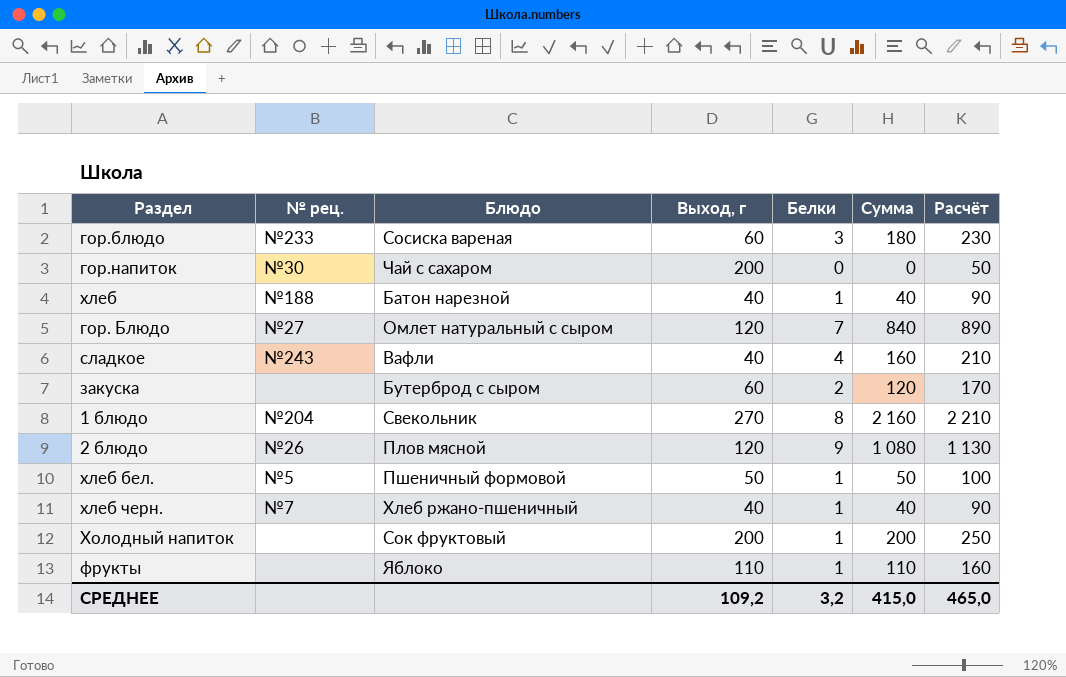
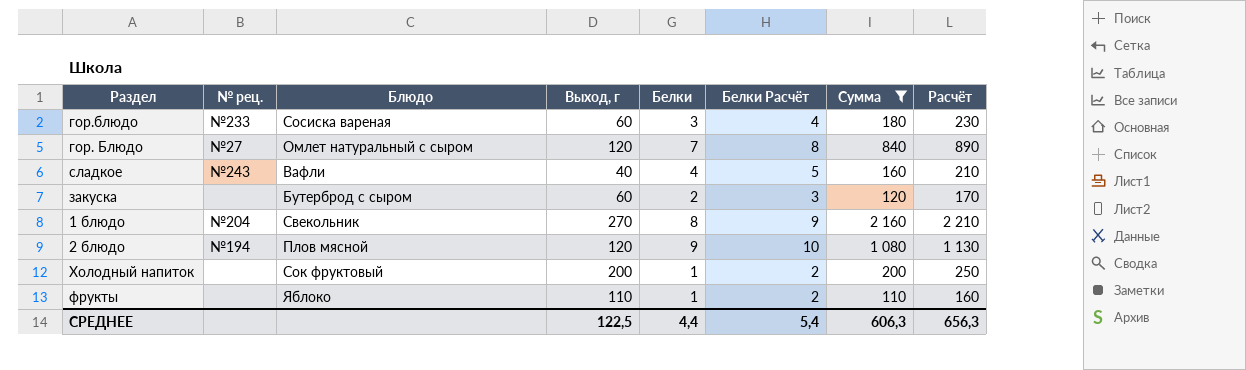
filter: none -> Сумма >= 110
column Белки Расчёт | formula: none -> [Белки] + 1
2 блюдо | № рец.: №26 -> №194
СРЕДНЕЕ | Выход, г: 109,2 -> 122,5
СРЕДНЕЕ | Белки: 3,2 -> 4,4
СРЕДНЕЕ | Сумма: 415,0 -> 606,3
СРЕДНЕЕ | Расчёт: 465,0 -> 656,3

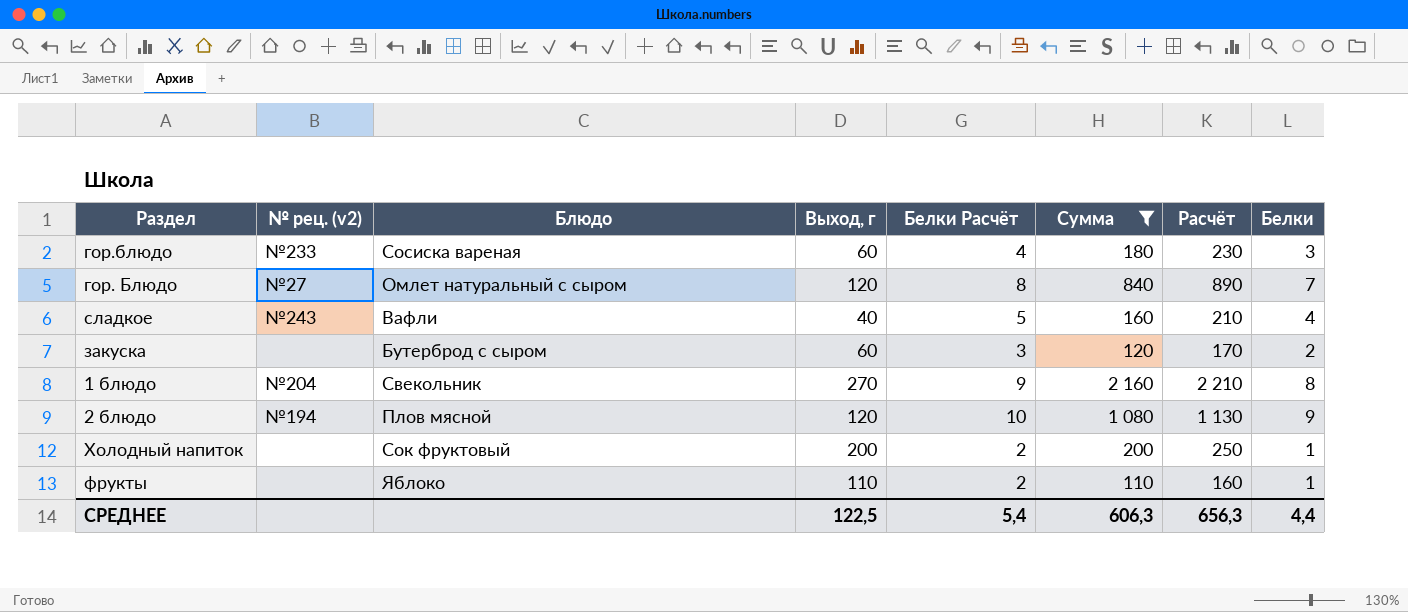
column name: № рец. -> № рец. (v2)
column Белки | position: 5 -> 8

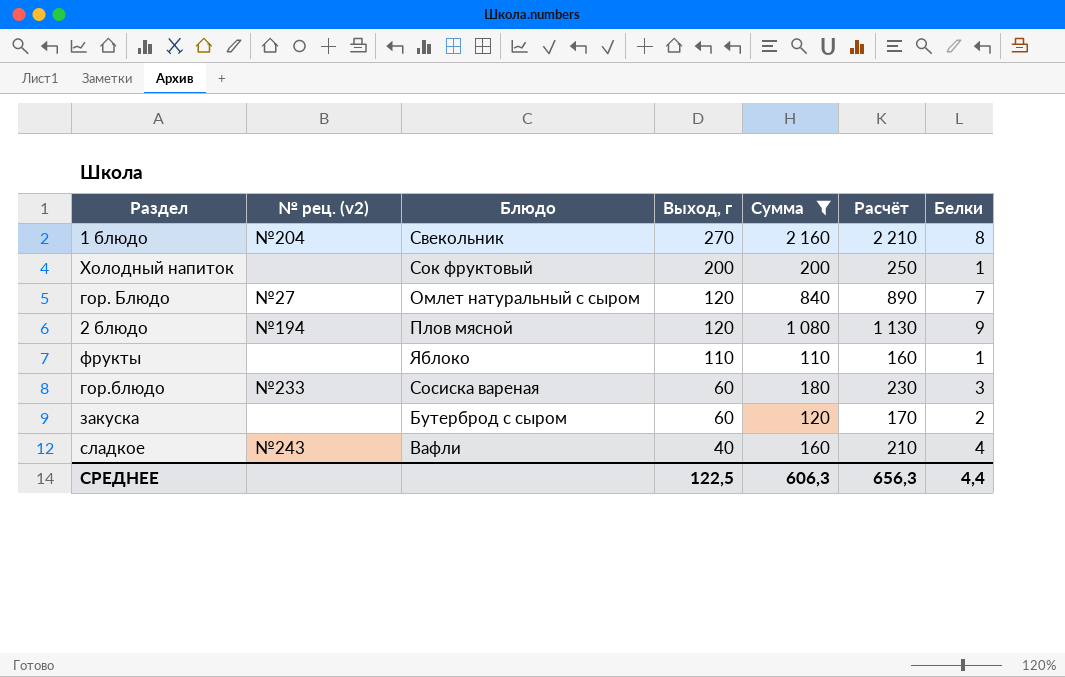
row order: none -> Выход, г descending
column Белки Расчёт | formula: [Белки] + 1 -> none

